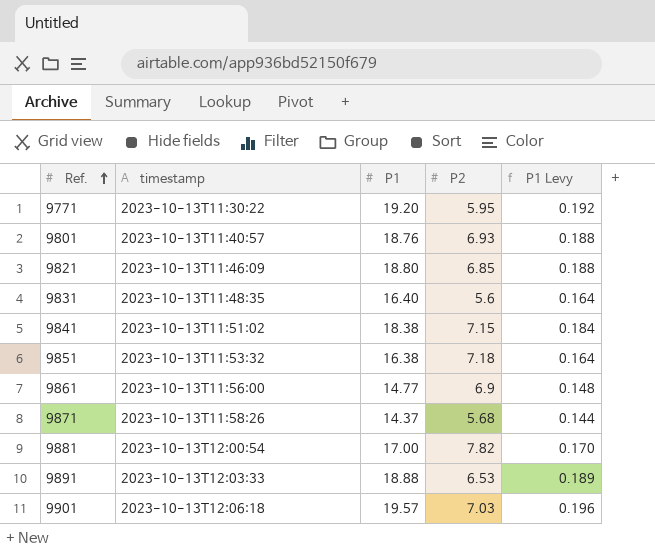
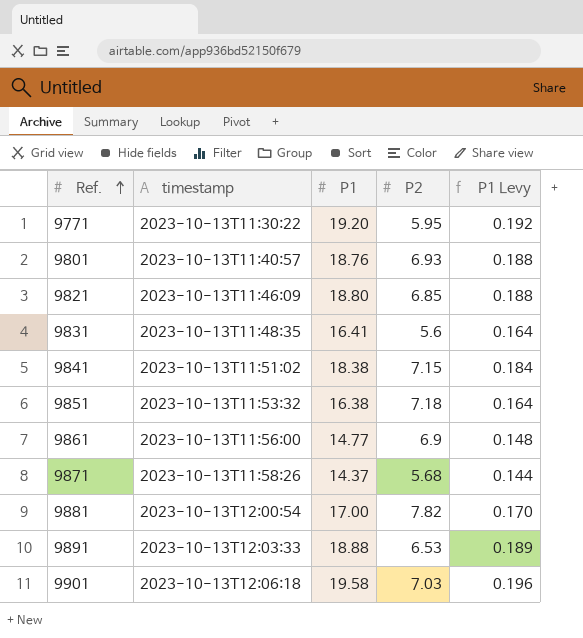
9831 | P1: 16.40 -> 16.41
9901 | P1: 19.57 -> 19.58

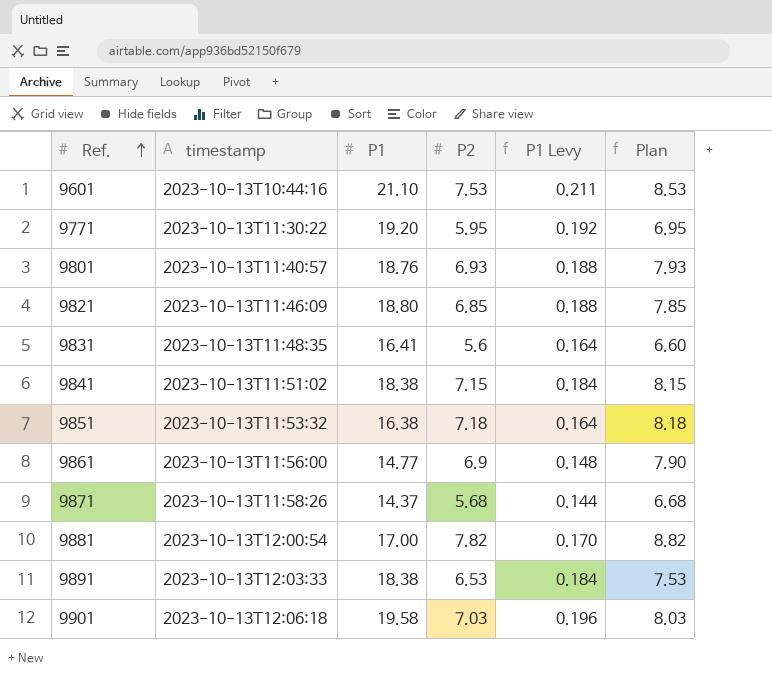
column Plan | formula: none -> [P2] + 1
row 9601: none -> 2023-10-13T10:44:16 | 21.10 | 7.53 | 0.211 | 8.53
9891 | P1: 18.88 -> 18.38
9891 | P1 Levy: 0.189 -> 0.184

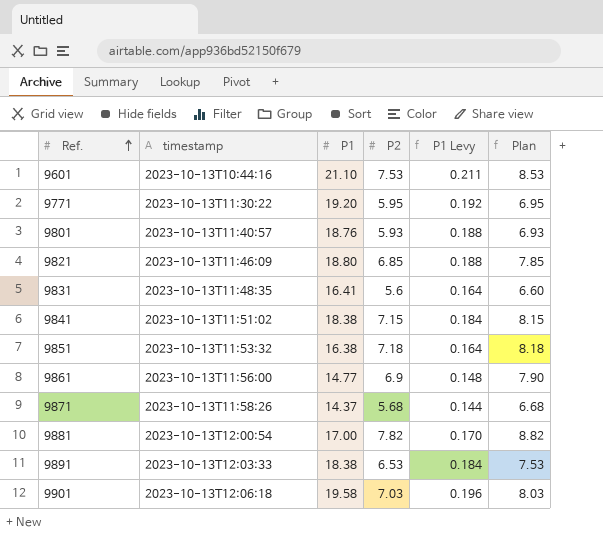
9801 | P2: 6.93 -> 5.93
9801 | Plan: 7.93 -> 6.93

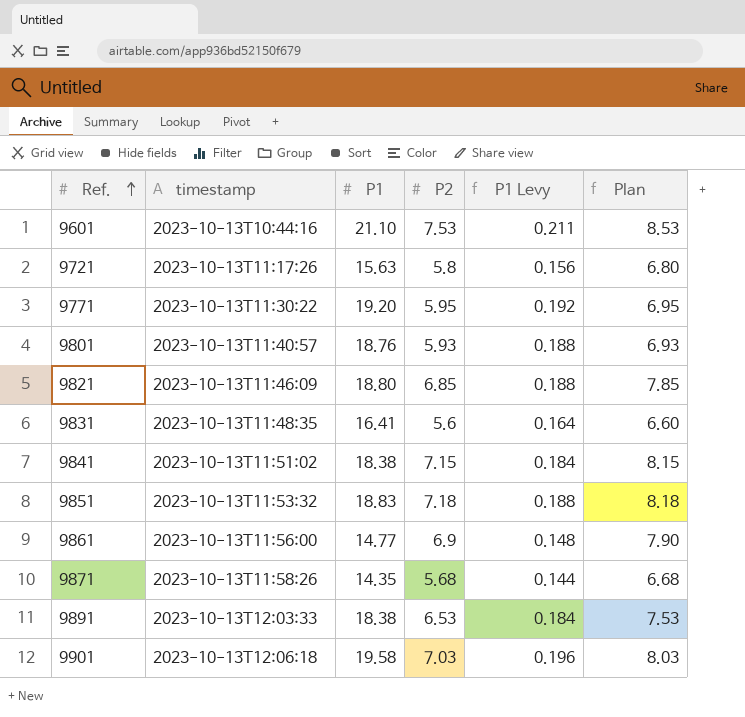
row 9881: 2023-10-13T12:00:54 | 17.00 | 7.82 | 0.170 | 8.82 -> none
row 9721: none -> 2023-10-13T11:17:26 | 15.63 | 5.8 | 0.156 | 6.80
9851 | P1: 16.38 -> 18.83
9851 | P1 Levy: 0.164 -> 0.188
9871 | P1: 14.37 -> 14.35

